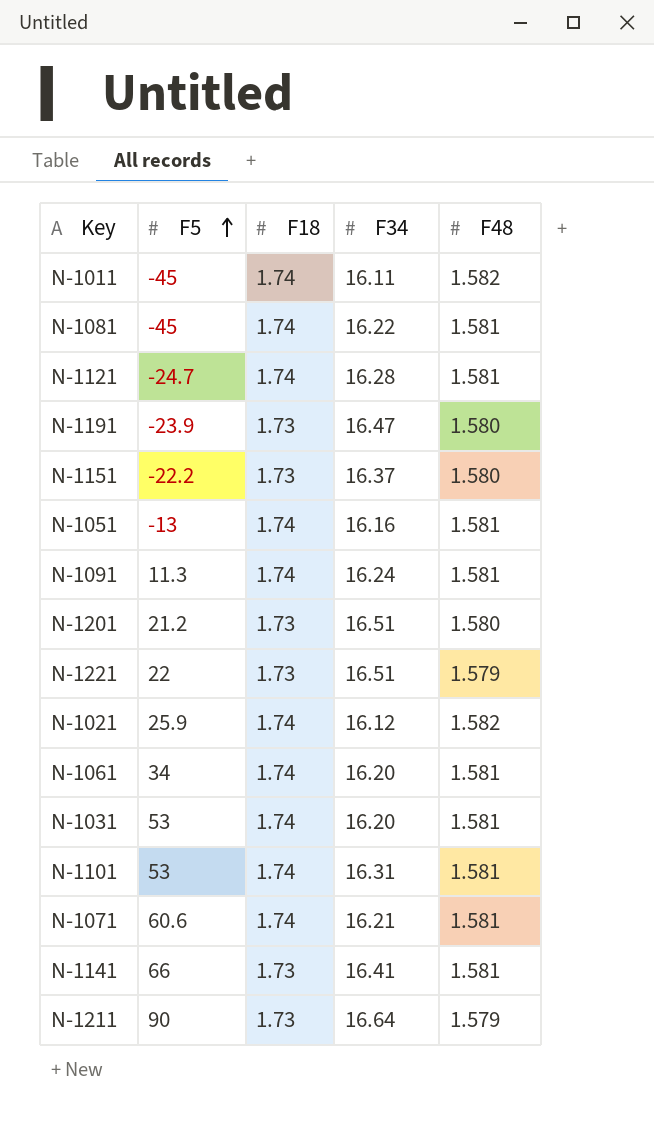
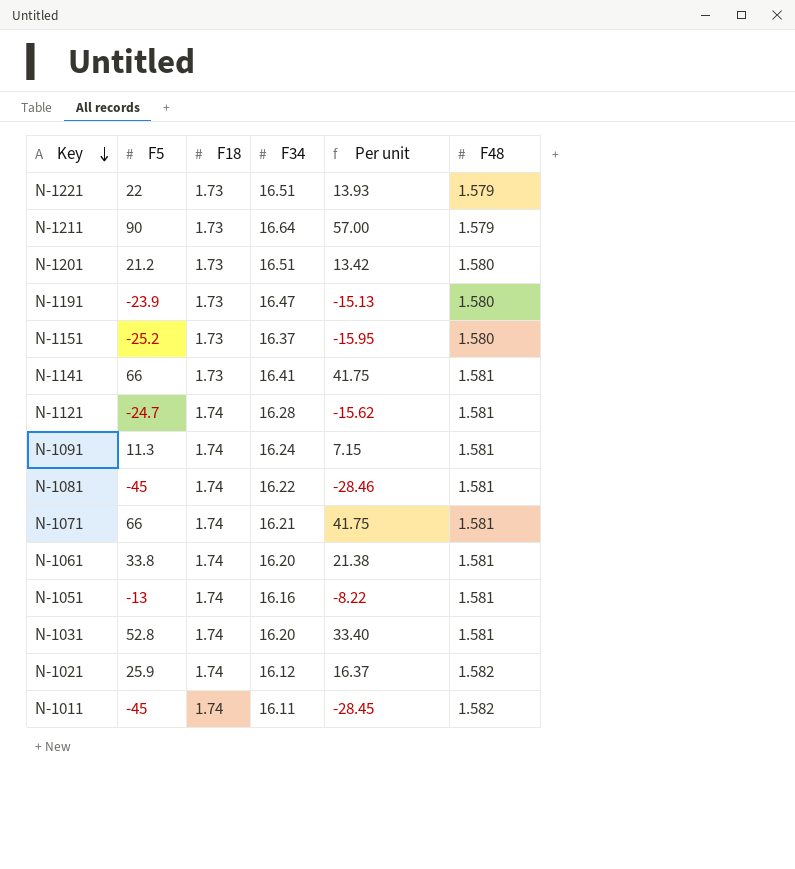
row order: F5 ascending -> Key descending
column Per unit | formula: none -> [F5] / [F48]
row N-1101: 53 | 1.74 | 16.31 | 1.581 -> none
N-1151 | F5: -22.2 -> -25.2
N-1071 | F5: 60.6 -> 66
N-1061 | F5: 34 -> 33.8
N-1031 | F5: 53 -> 52.8

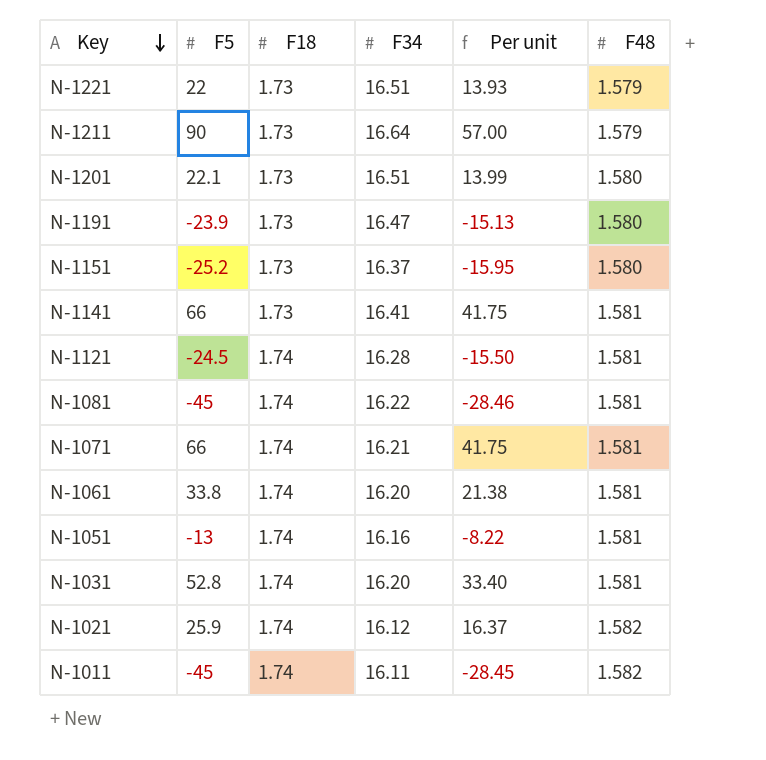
row N-1091: 11.3 | 1.74 | 16.24 | 7.15 | 1.581 -> none
N-1201 | F5: 21.2 -> 22.1
N-1201 | Per unit: 13.42 -> 13.99
N-1121 | F5: -24.7 -> -24.5
N-1121 | Per unit: -15.62 -> -15.50

